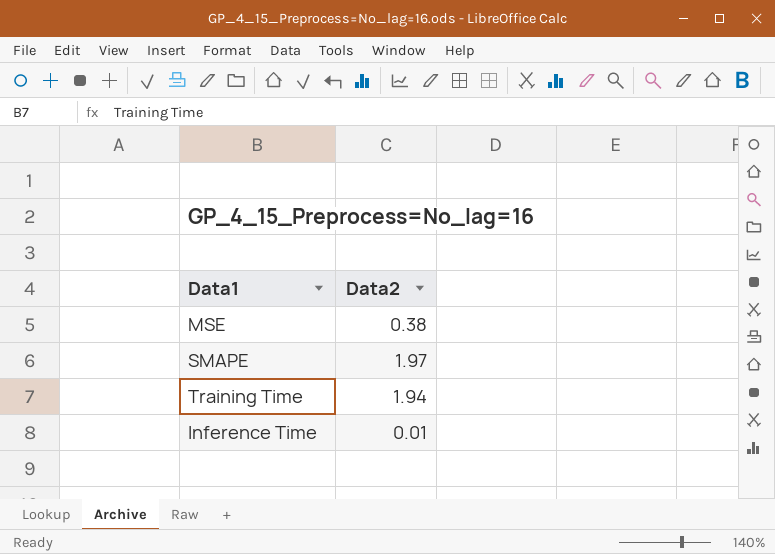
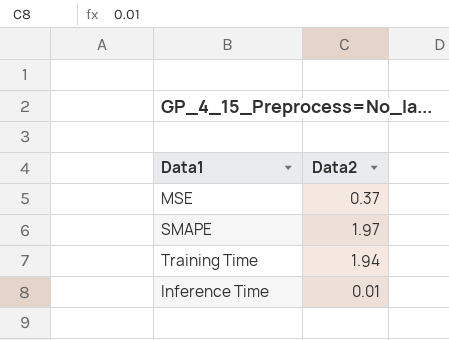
MSE | Data2: 0.38 -> 0.37

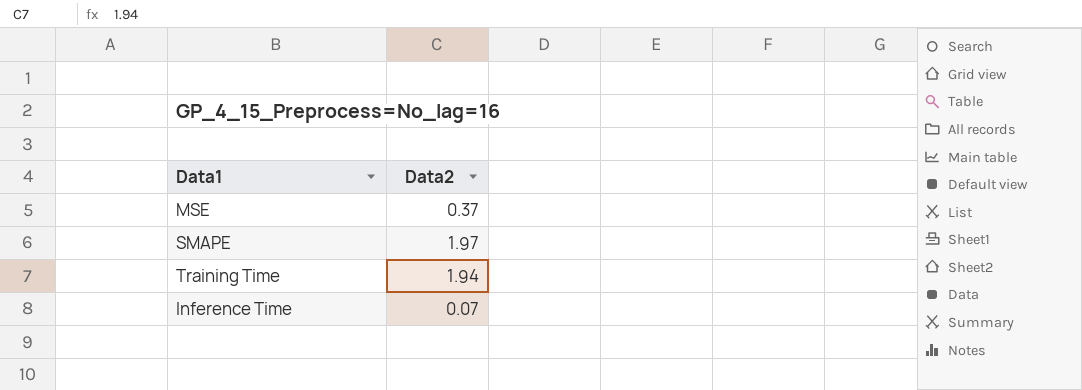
Inference Time | Data2: 0.01 -> 0.07

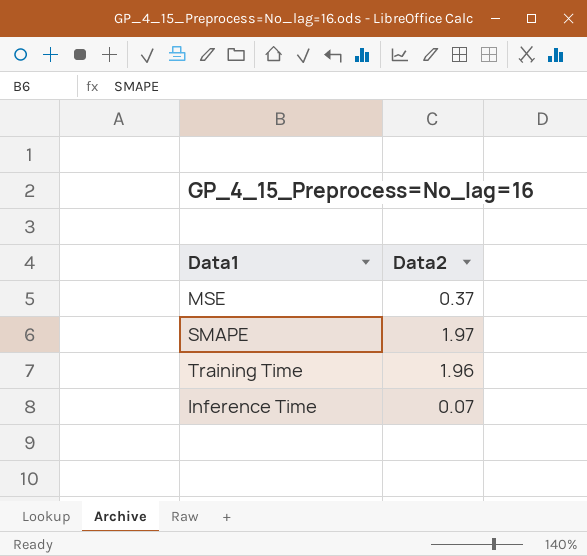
Training Time | Data2: 1.94 -> 1.96

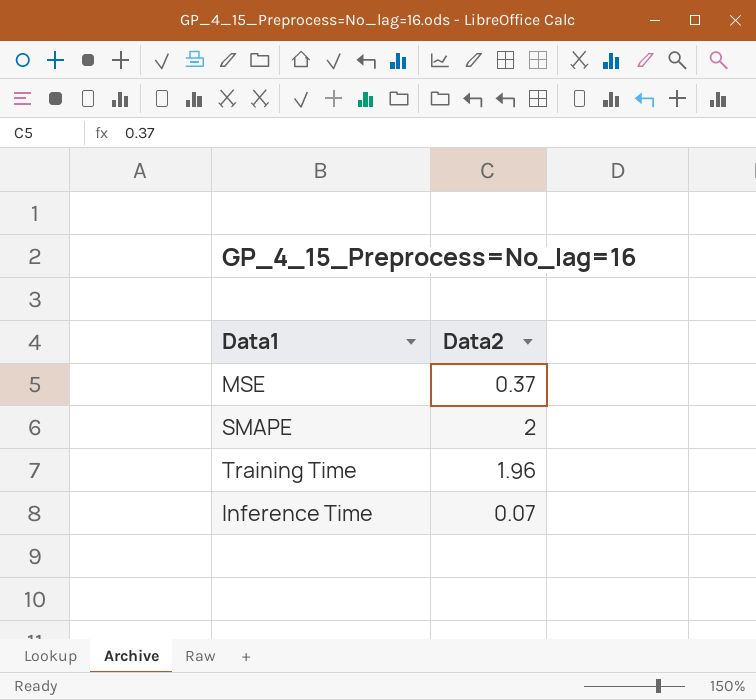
SMAPE | Data2: 1.97 -> 2

